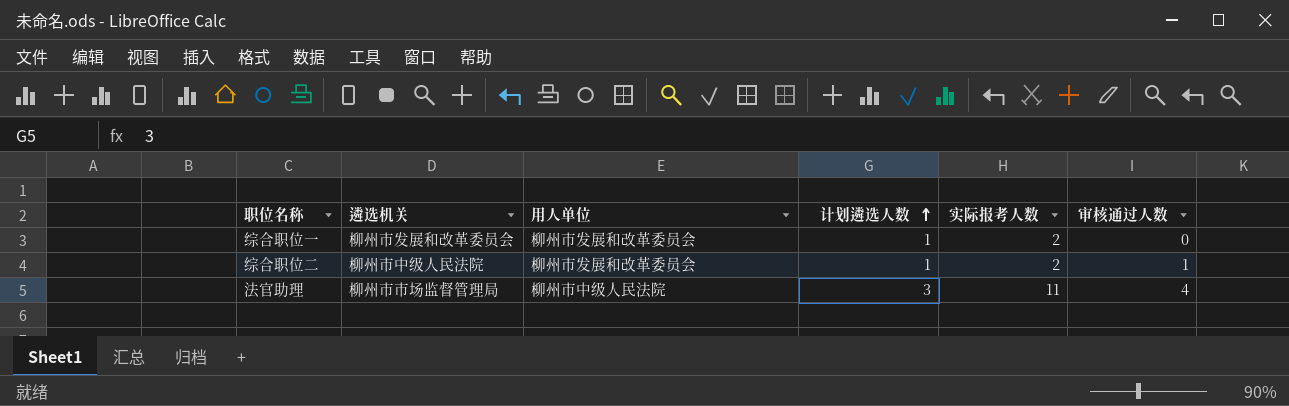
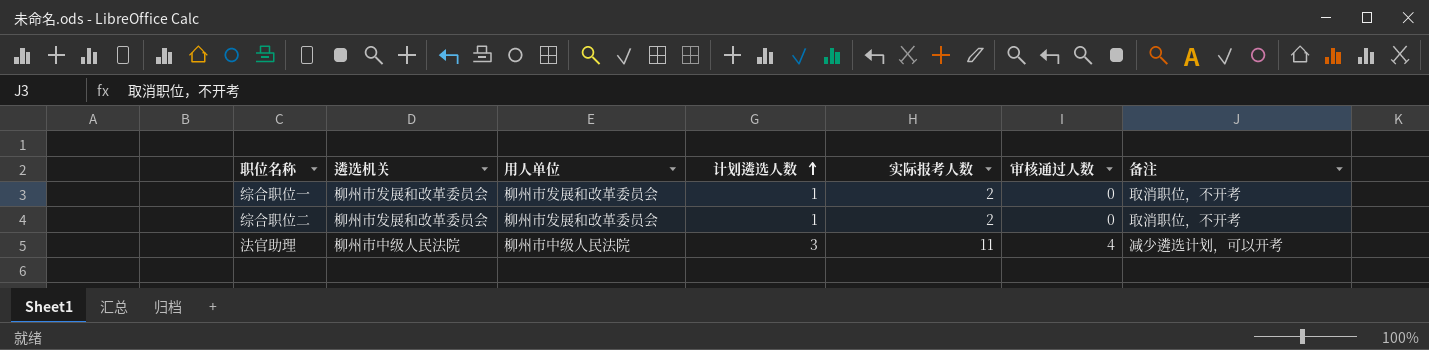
column 备注 | position: none -> 7
综合职位二 | 遴选机关: 柳州市中级人民法院 -> 柳州市发展和改革委员会
综合职位二 | 审核通过人数: 1 -> 0
法官助理 | 遴选机关: 柳州市市场监督管理局 -> 柳州市中级人民法院

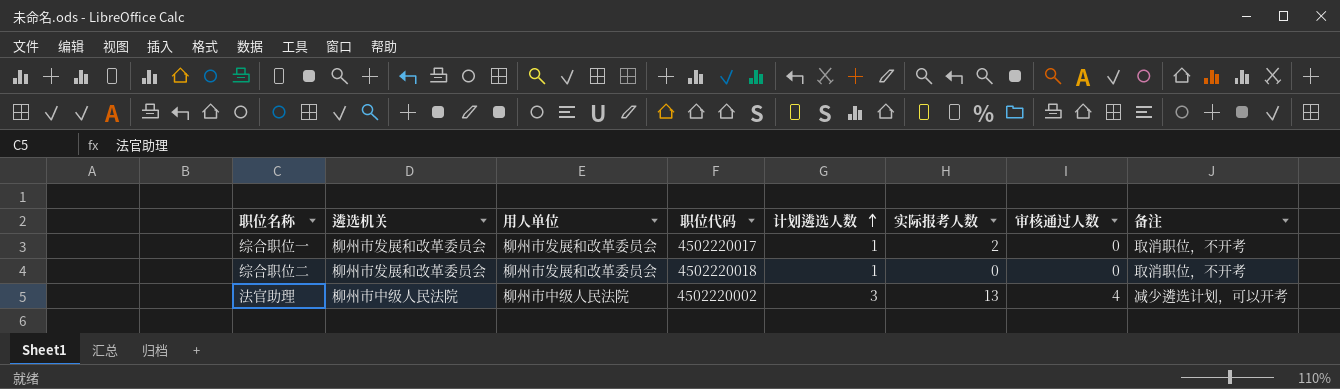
column 职位代码 | position: none -> 4
综合职位二 | 实际报考人数: 2 -> 0
法官助理 | 实际报考人数: 11 -> 13

